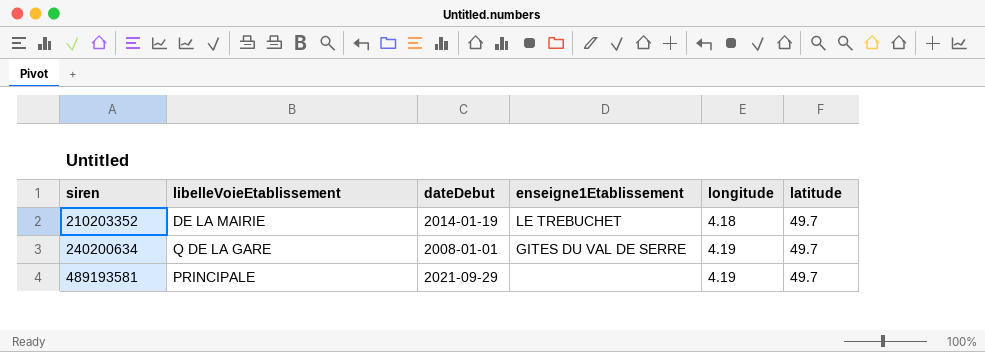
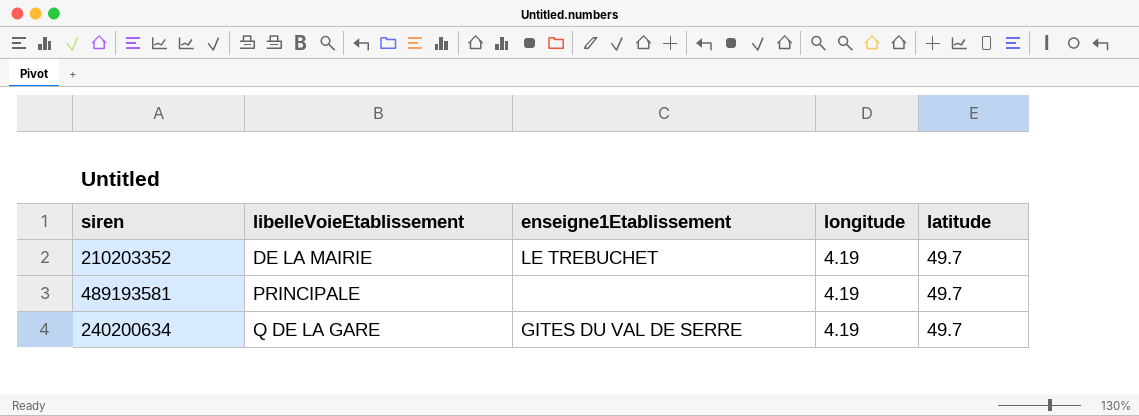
row order: siren ascending -> libelleVoieEtablissement ascending
column dateDebut | position: 3 -> none
210203352 | longitude: 4.18 -> 4.19

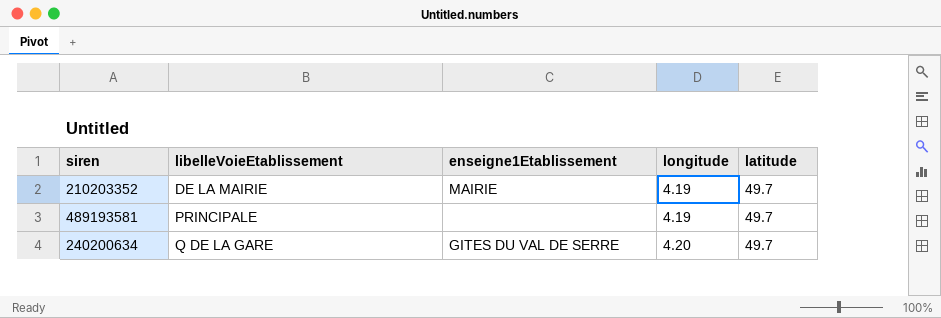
210203352 | enseigne1Etablissement: LE TREBUCHET -> MAIRIE
240200634 | longitude: 4.19 -> 4.20

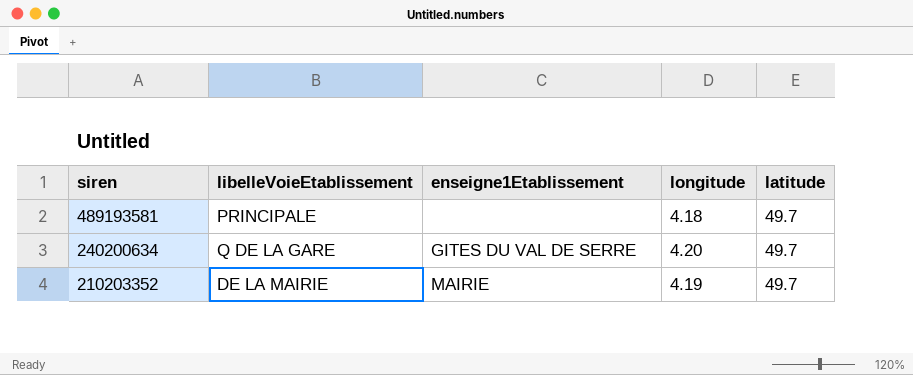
row order: libelleVoieEtablissement ascending -> siren descending
489193581 | longitude: 4.19 -> 4.18

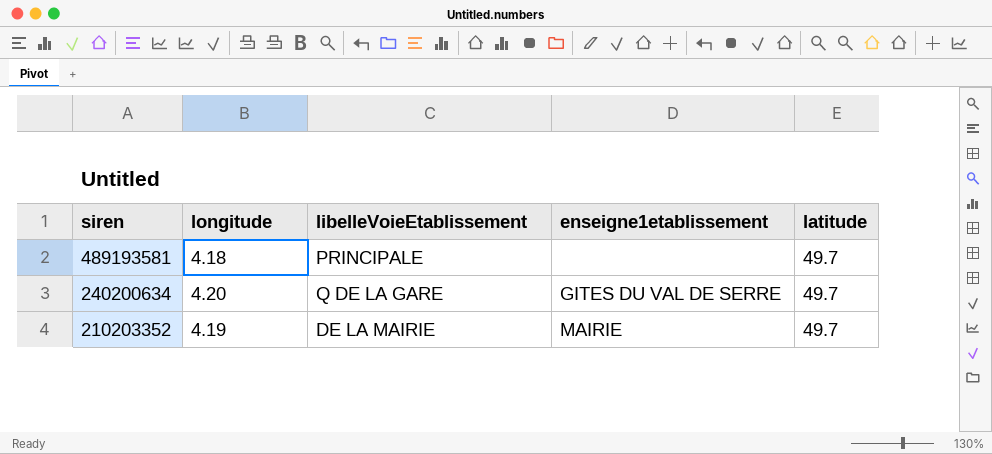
column longitude | position: 4 -> 2
column name: enseigne1Etablissement -> enseigne1etablissement

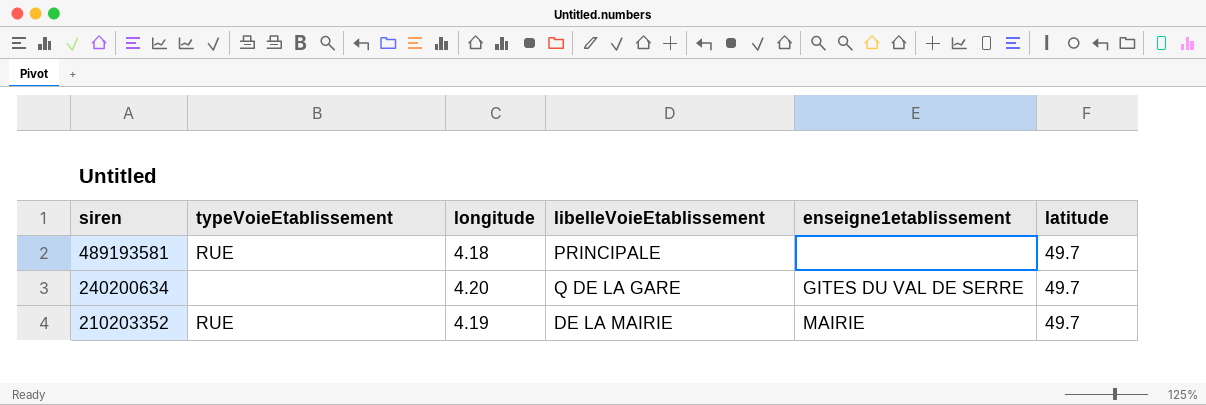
column typeVoieEtablissement | position: none -> 2

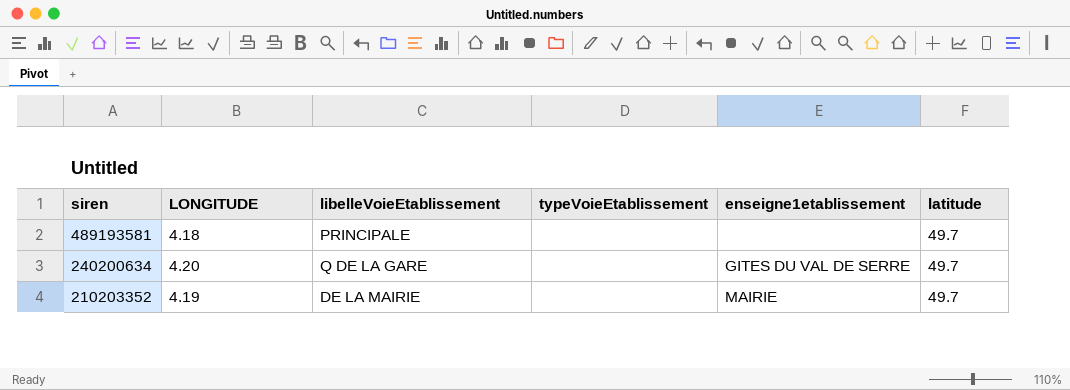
column name: longitude -> LONGITUDE
column typeVoieEtablissement | position: 2 -> 4
489193581 | typeVoieEtablissement: RUE -> none
210203352 | typeVoieEtablissement: RUE -> none

